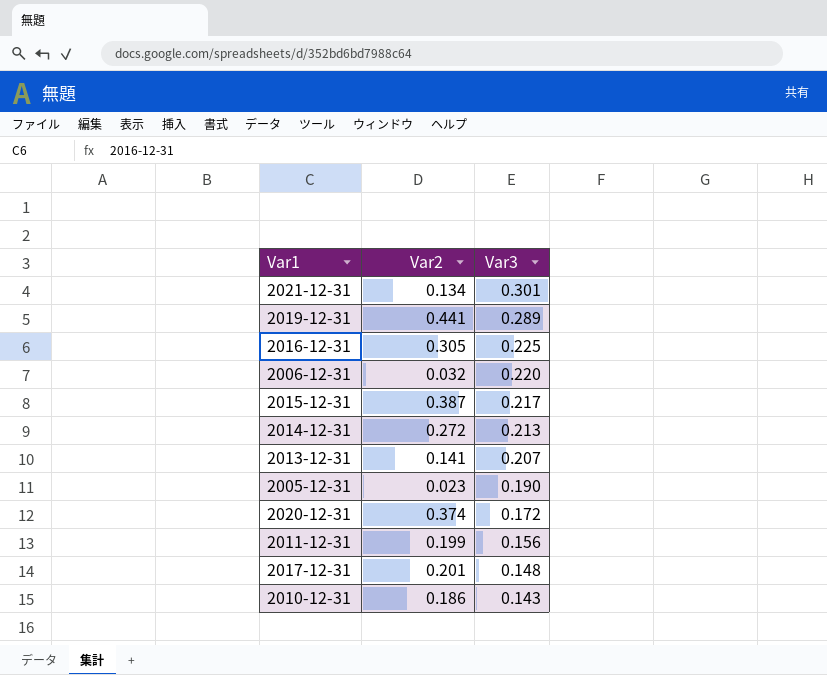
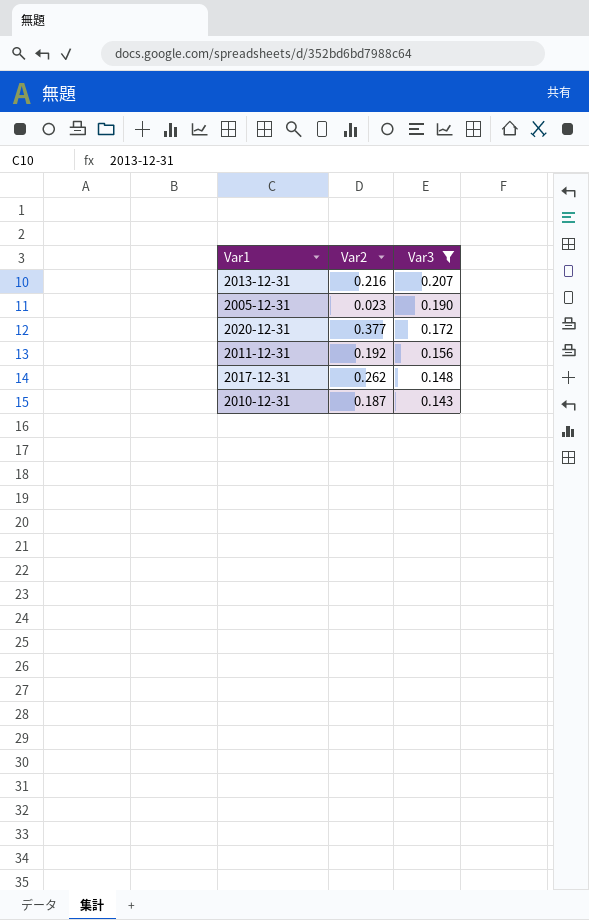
filter: none -> Var3 <= 0.207
2013-12-31 | Var2: 0.141 -> 0.216
2020-12-31 | Var2: 0.374 -> 0.377
2011-12-31 | Var2: 0.199 -> 0.192
2017-12-31 | Var2: 0.201 -> 0.262
2010-12-31 | Var2: 0.186 -> 0.187

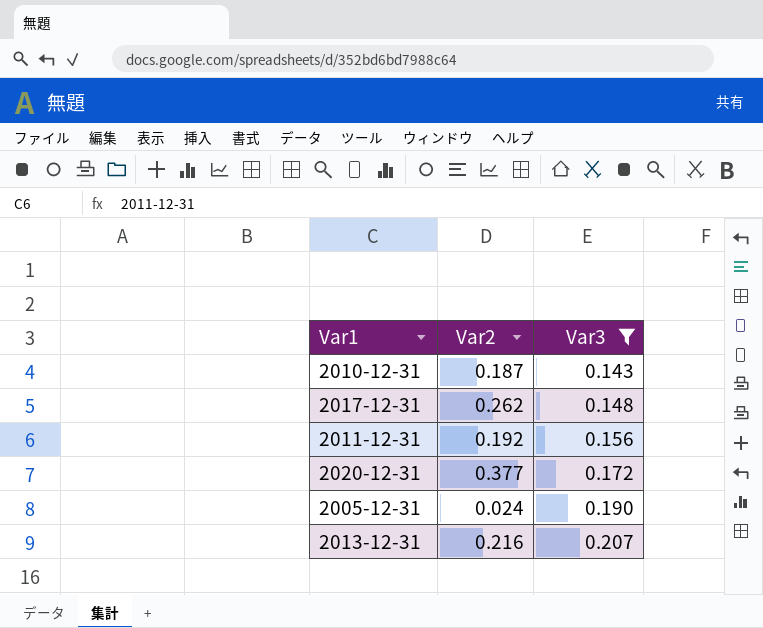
row order: Var3 descending -> Var3 ascending
2005-12-31 | Var2: 0.023 -> 0.024

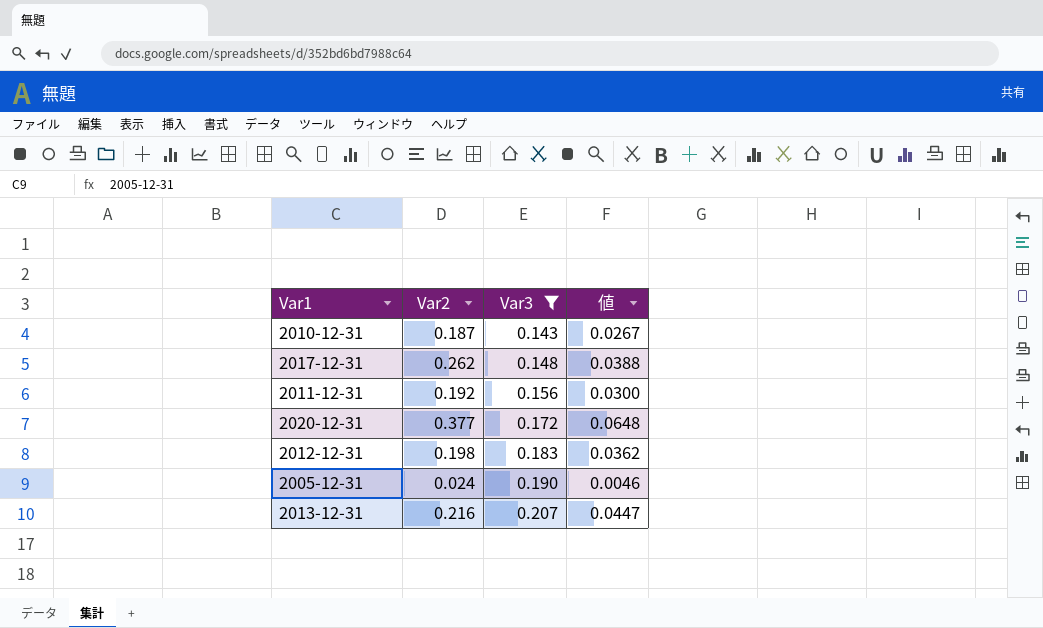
column 値 | formula: none -> [Var2] * [Var3]
row 2012-12-31: none -> 0.198 | 0.183 | 0.0362

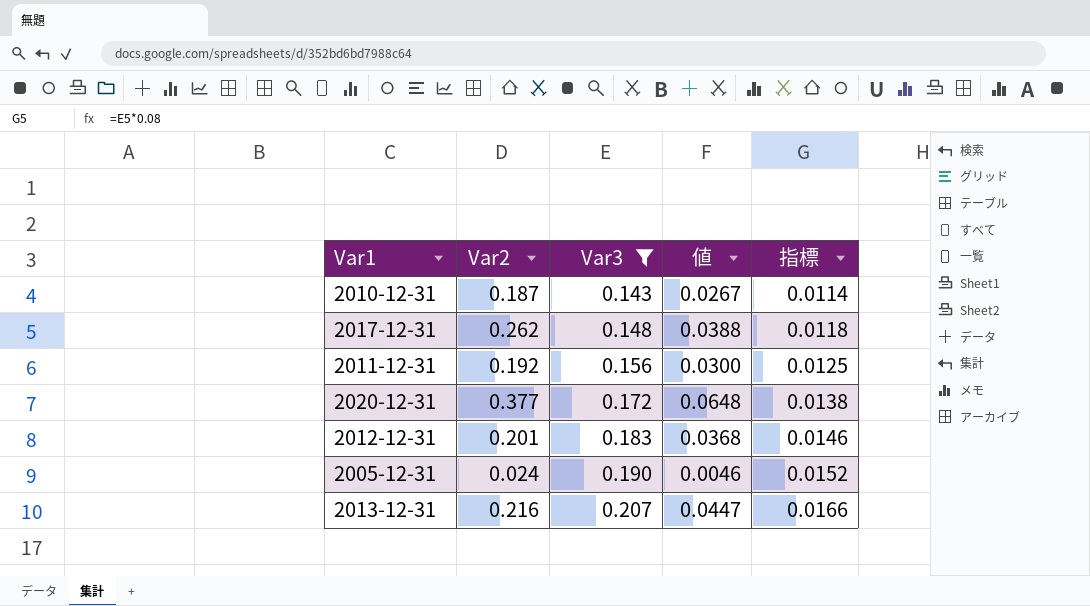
column 指標 | formula: none -> [Var3] * 0.08
2012-12-31 | Var2: 0.198 -> 0.201
2012-12-31 | 値: 0.0362 -> 0.0368

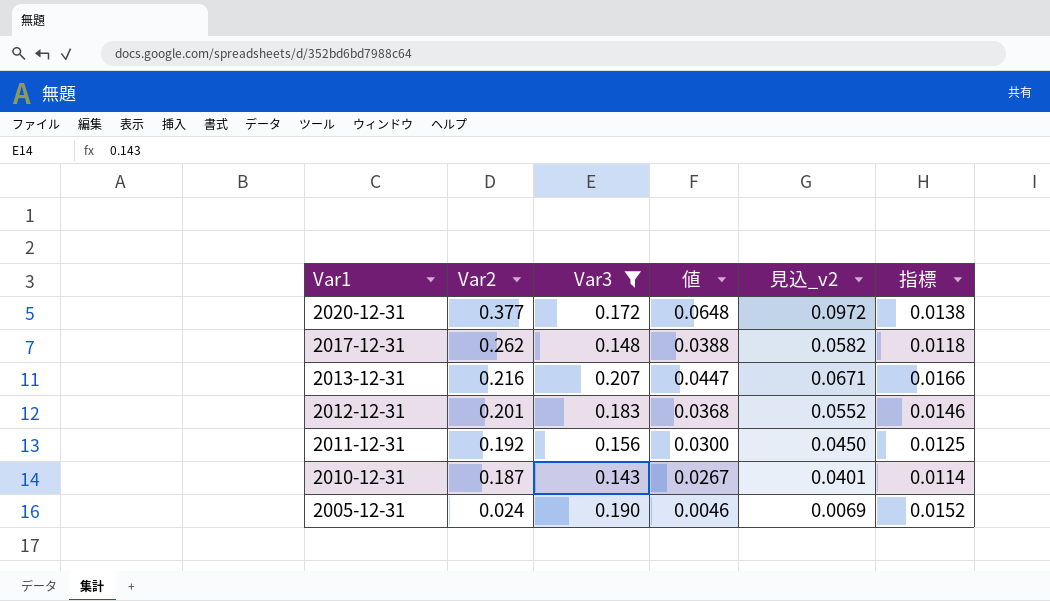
row order: Var3 ascending -> Var1 descending
column 見込_v2 | formula: none -> [値] * 1.5

